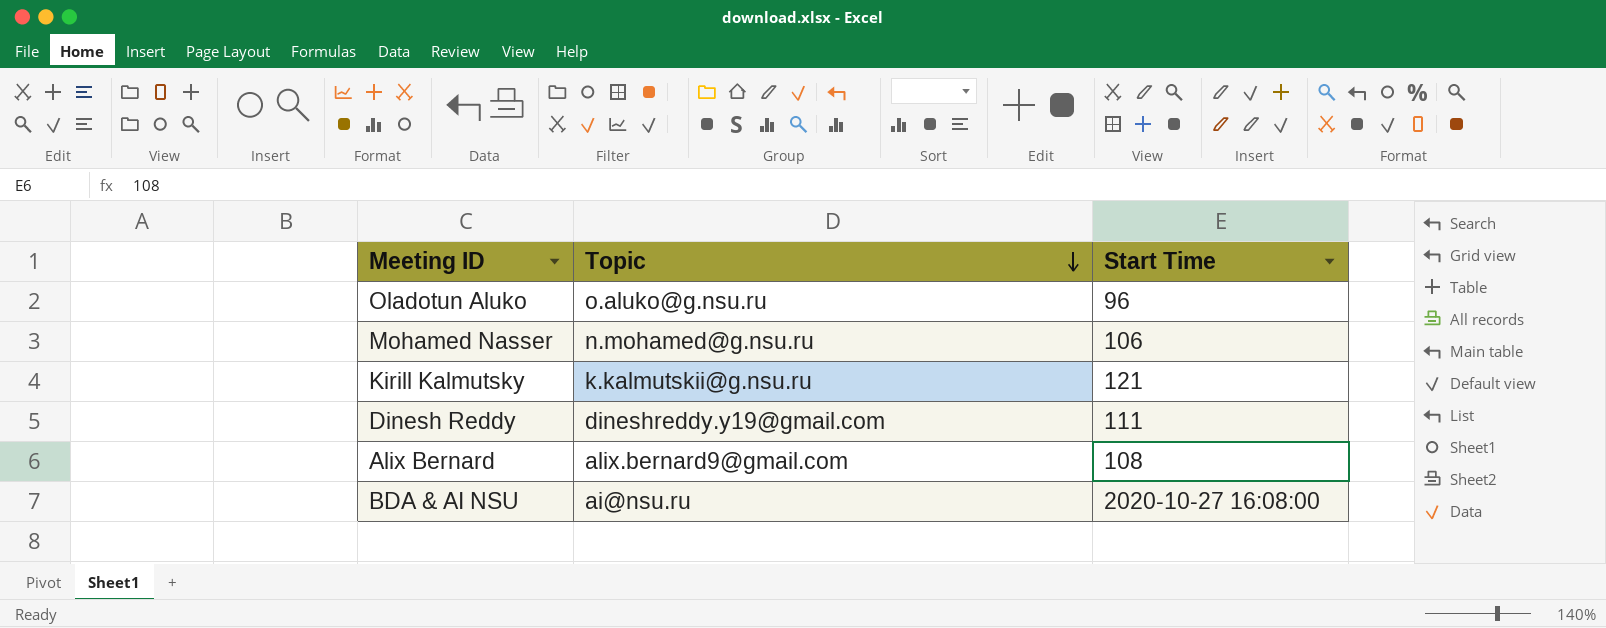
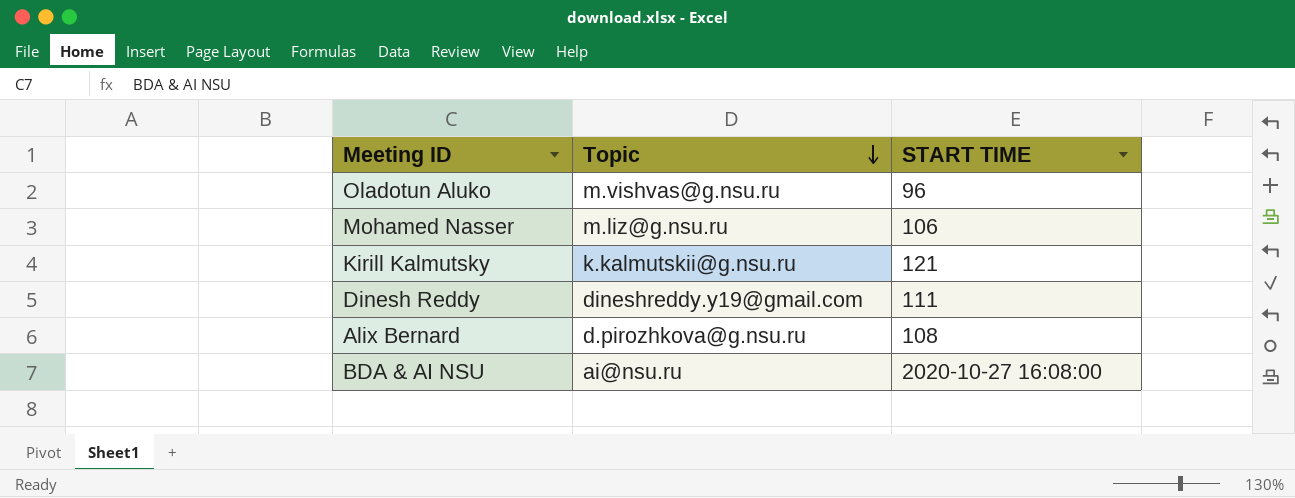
column name: Start Time -> START TIME
Oladotun Aluko | Topic: o.aluko@g.nsu.ru -> m.vishvas@g.nsu.ru
Mohamed Nasser | Topic: n.mohamed@g.nsu.ru -> m.liz@g.nsu.ru
Alix Bernard | Topic: alix.bernard9@gmail.com -> d.pirozhkova@g.nsu.ru

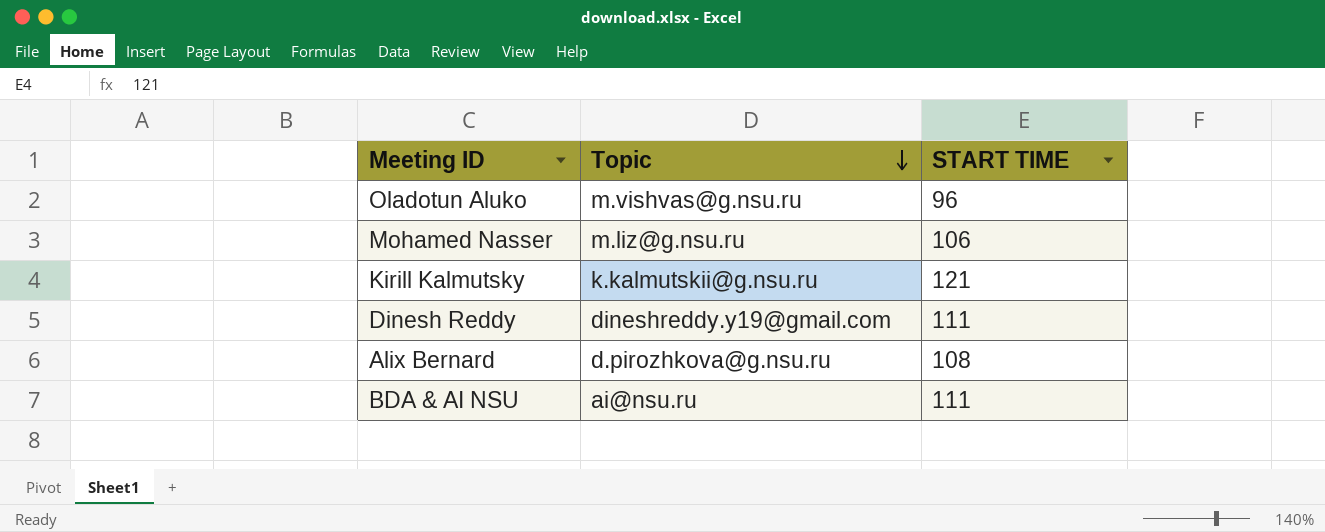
BDA & AI NSU | START TIME: 2020-10-27 16:08:00 -> 111

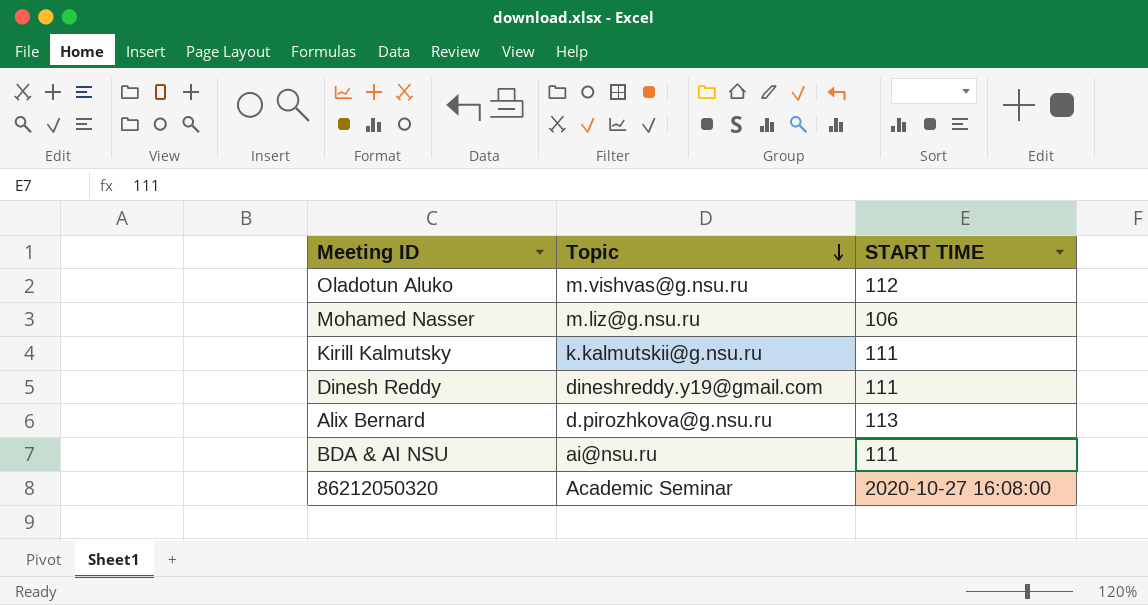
Oladotun Aluko | START TIME: 96 -> 112
Kirill Kalmutsky | START TIME: 121 -> 111
Alix Bernard | START TIME: 108 -> 113
row 86212050320: none -> Academic Seminar | 2020-10-27 16:08:00

